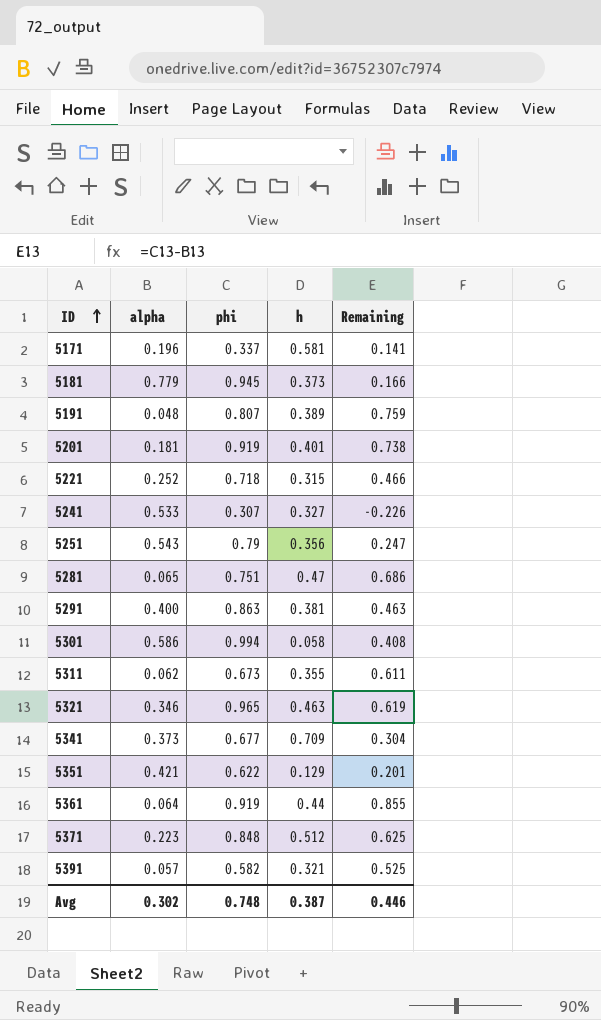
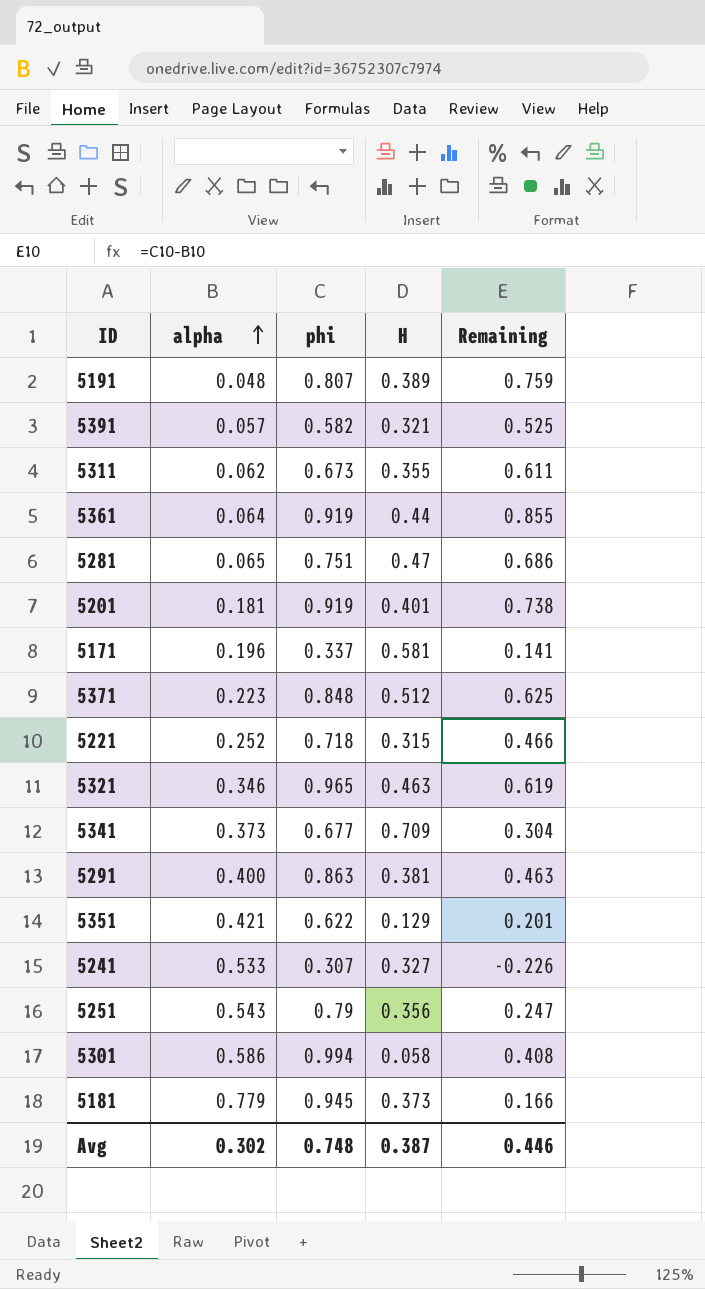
row order: ID ascending -> alpha ascending
column name: h -> H

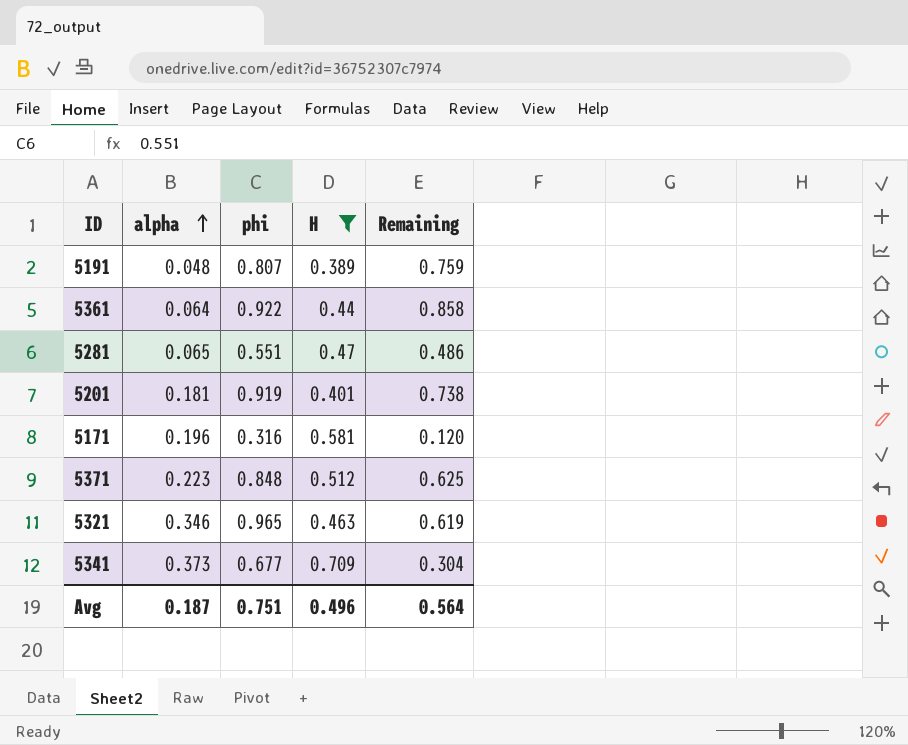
filter: none -> H >= 0.389
5361 | phi: 0.919 -> 0.922
5361 | Remaining: 0.855 -> 0.858
5281 | phi: 0.751 -> 0.551
5281 | Remaining: 0.686 -> 0.486
5171 | phi: 0.337 -> 0.316
5171 | Remaining: 0.141 -> 0.120
Avg | alpha: 0.302 -> 0.187
Avg | phi: 0.748 -> 0.751
Avg | H: 0.387 -> 0.496
Avg | Remaining: 0.446 -> 0.564

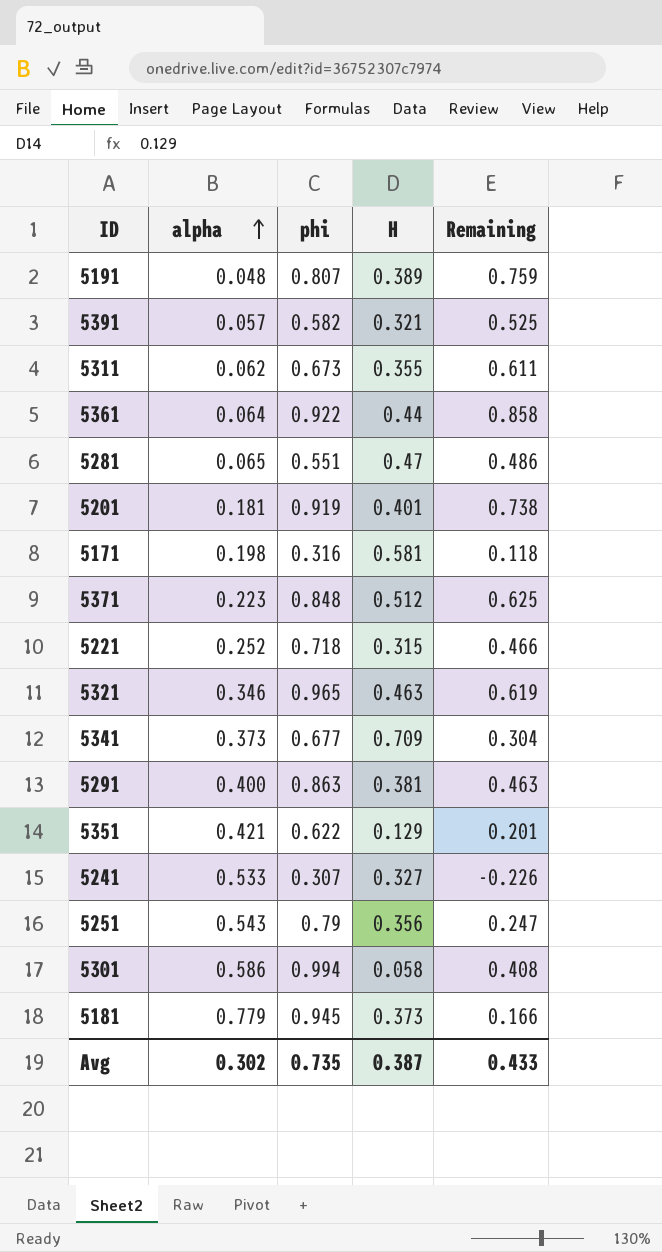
filter: H >= 0.389 -> none
5171 | alpha: 0.196 -> 0.198
5171 | Remaining: 0.120 -> 0.118
Avg | alpha: 0.187 -> 0.302
Avg | phi: 0.751 -> 0.735
Avg | H: 0.496 -> 0.387
Avg | Remaining: 0.564 -> 0.433

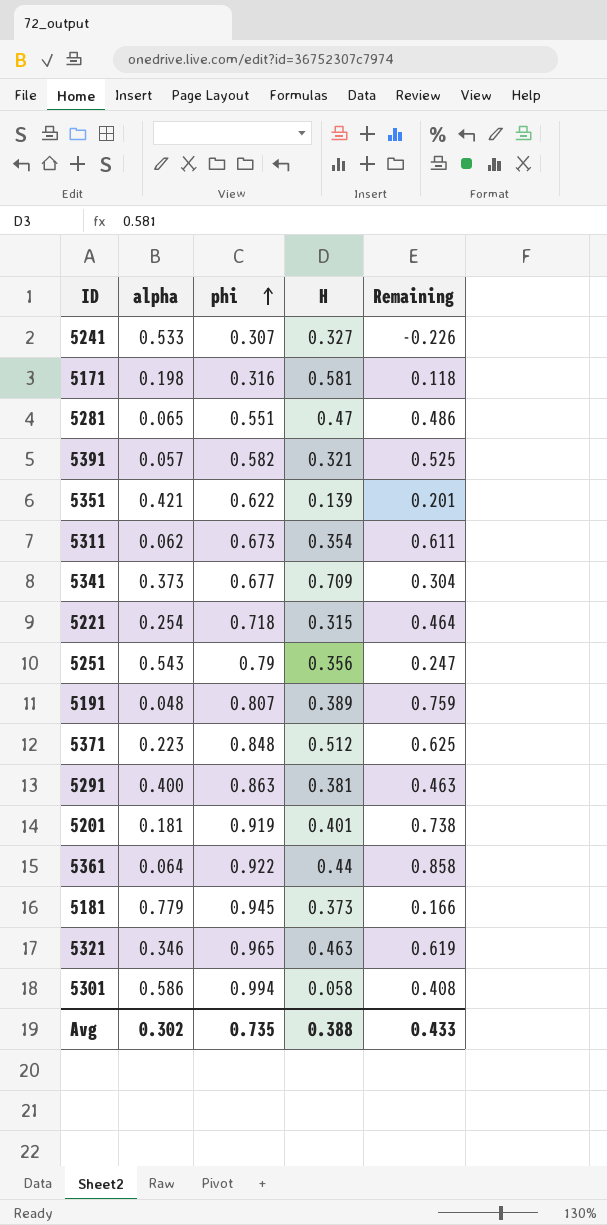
row order: alpha ascending -> phi ascending
5351 | H: 0.129 -> 0.139
5311 | H: 0.355 -> 0.354
5221 | alpha: 0.252 -> 0.254
5221 | Remaining: 0.466 -> 0.464
Avg | H: 0.387 -> 0.388

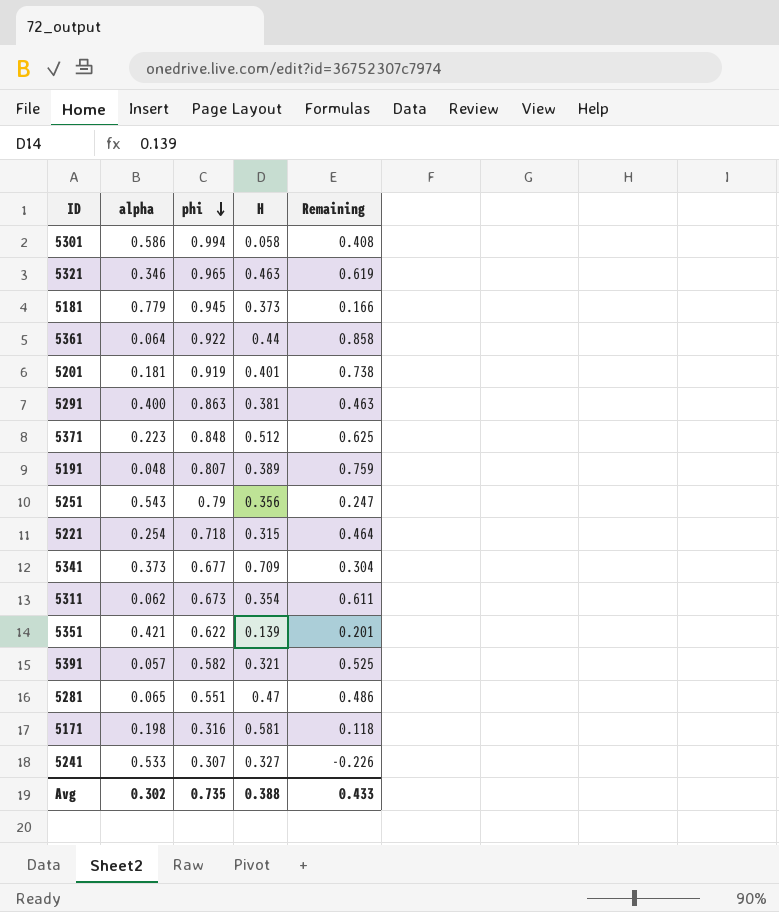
row order: phi ascending -> phi descending

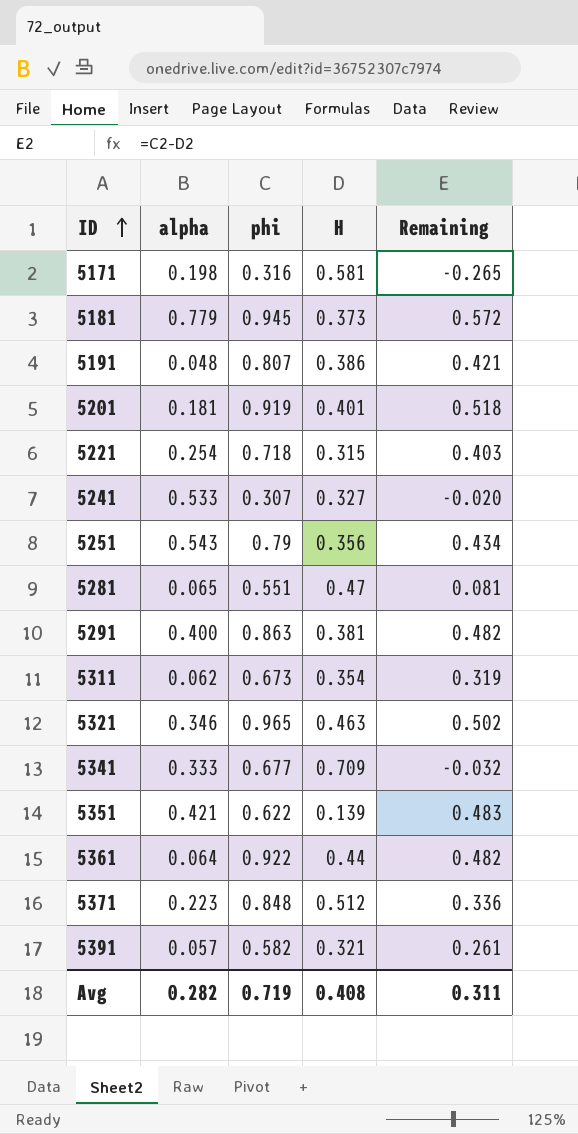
row order: phi descending -> ID ascending
column Remaining | formula: [phi] - [alpha] -> [phi] - [H]
row 5301: 0.586 | 0.994 | 0.058 | 0.408 -> none
5191 | H: 0.389 -> 0.386
5341 | alpha: 0.373 -> 0.333
Avg | alpha: 0.302 -> 0.282
Avg | phi: 0.735 -> 0.719
Avg | H: 0.388 -> 0.408
Avg | Remaining: 0.433 -> 0.311

